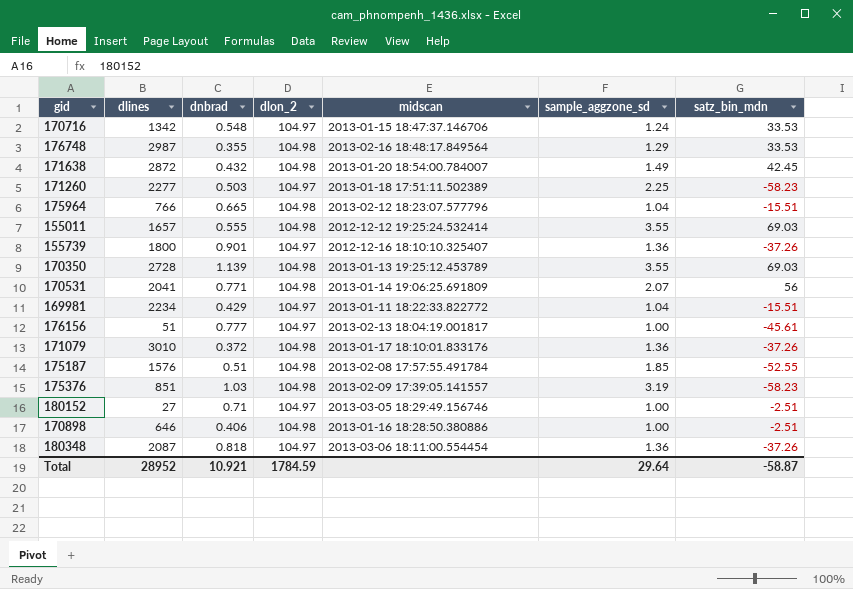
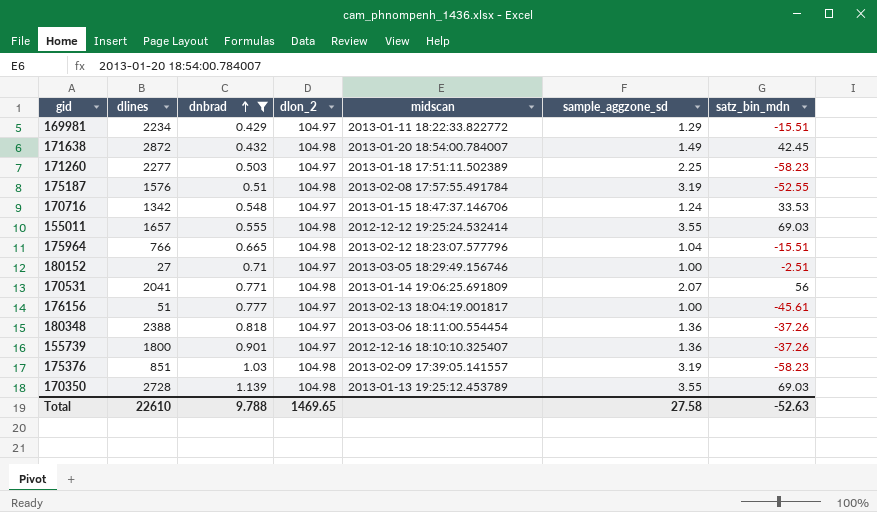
filter: none -> dnbrad >= 0.429
row order: none -> dnbrad ascending
169981 | sample_aggzone_sd: 1.04 -> 1.29
175187 | sample_aggzone_sd: 1.85 -> 3.19
180348 | dlines: 2087 -> 2388
Total | dlines: 28952 -> 22610
Total | dnbrad: 10.921 -> 9.788
Total | dlon_2: 1784.59 -> 1469.65
Total | sample_aggzone_sd: 29.64 -> 27.58
Total | satz_bin_mdn: -58.87 -> -52.63

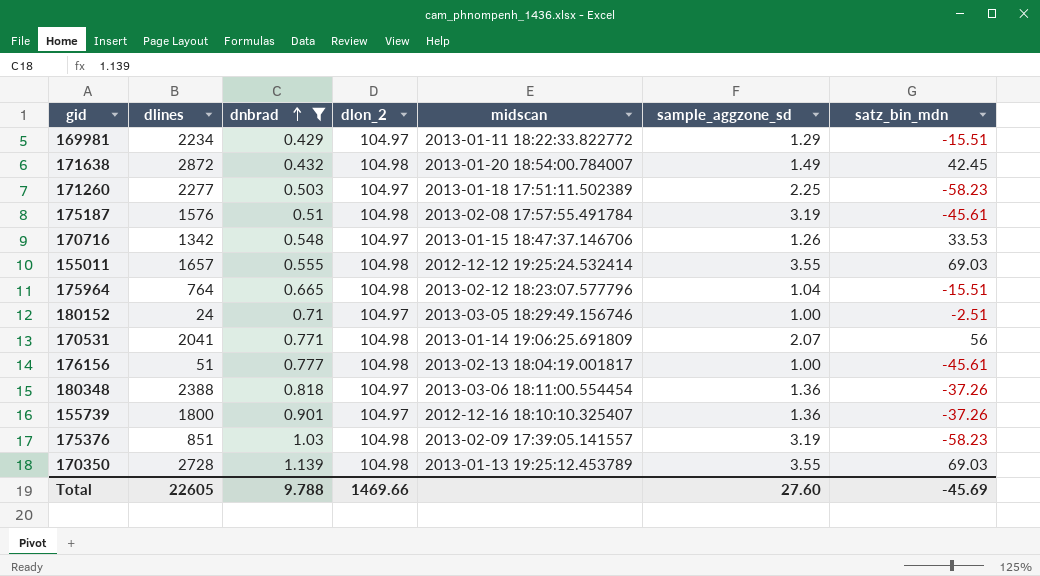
175187 | satz_bin_mdn: -52.55 -> -45.61
170716 | sample_aggzone_sd: 1.24 -> 1.26
175964 | dlines: 766 -> 764
180152 | dlines: 27 -> 24
176156 | dlon_2: 104.97 -> 104.98
Total | dlines: 22610 -> 22605
Total | dlon_2: 1469.65 -> 1469.66
Total | sample_aggzone_sd: 27.58 -> 27.60
Total | satz_bin_mdn: -52.63 -> -45.69

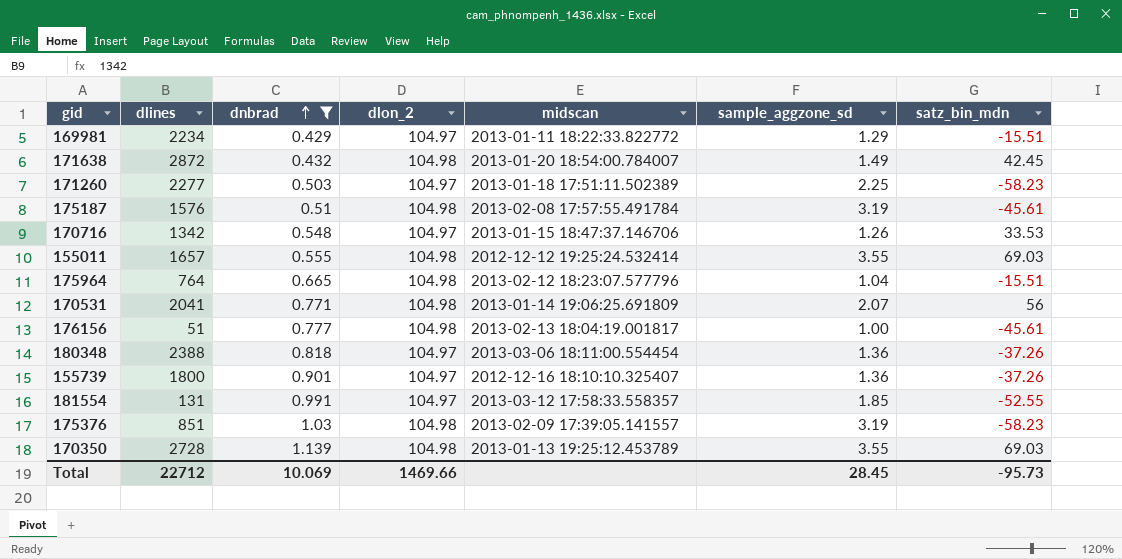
row 180152: 24 | 0.71 | 104.97 | 2013-03-05 18:29:49.156746 | 1.00 | -2.51 -> none
row 181554: none -> 131 | 0.991 | 104.97 | 2013-03-12 17:58:33.558357 | 1.85 | -52.55
Total | dlines: 22605 -> 22712
Total | dnbrad: 9.788 -> 10.069
Total | sample_aggzone_sd: 27.60 -> 28.45
Total | satz_bin_mdn: -45.69 -> -95.73

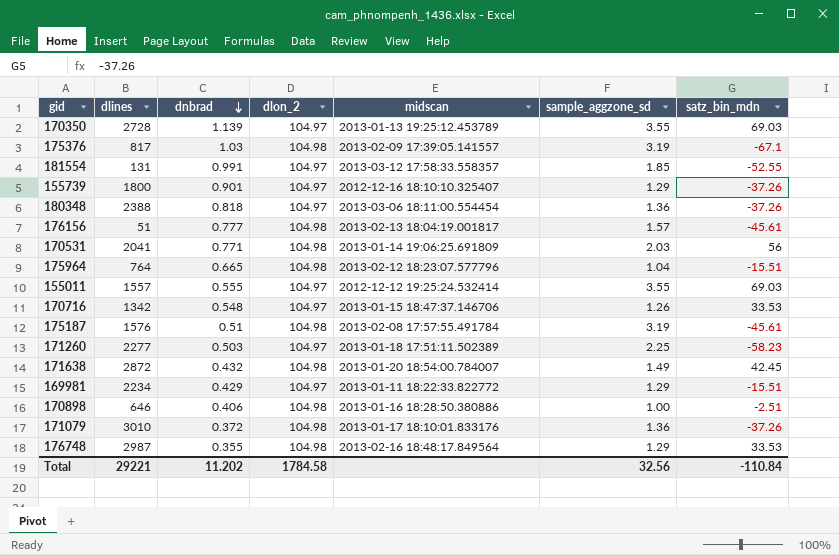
filter: dnbrad >= 0.429 -> none
row order: dnbrad ascending -> dnbrad descending
170350 | dlon_2: 104.98 -> 104.97
175376 | dlines: 851 -> 817
175376 | satz_bin_mdn: -58.23 -> -67.1
155739 | sample_aggzone_sd: 1.36 -> 1.29
176156 | sample_aggzone_sd: 1.00 -> 1.57
170531 | sample_aggzone_sd: 2.07 -> 2.03
155011 | dlines: 1657 -> 1557
155011 | dlon_2: 104.98 -> 104.97
Total | dlines: 22712 -> 29221
Total | dnbrad: 10.069 -> 11.202
Total | dlon_2: 1469.66 -> 1784.58
Total | sample_aggzone_sd: 28.45 -> 32.56
Total | satz_bin_mdn: -95.73 -> -110.84

